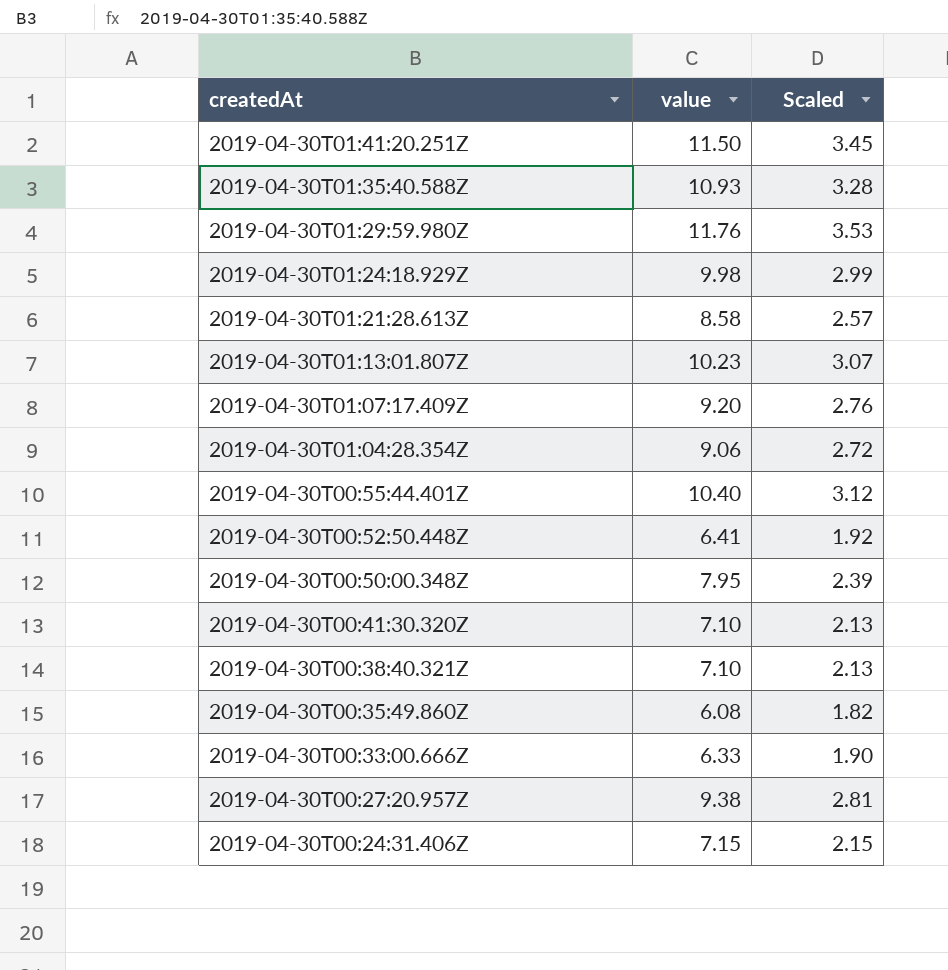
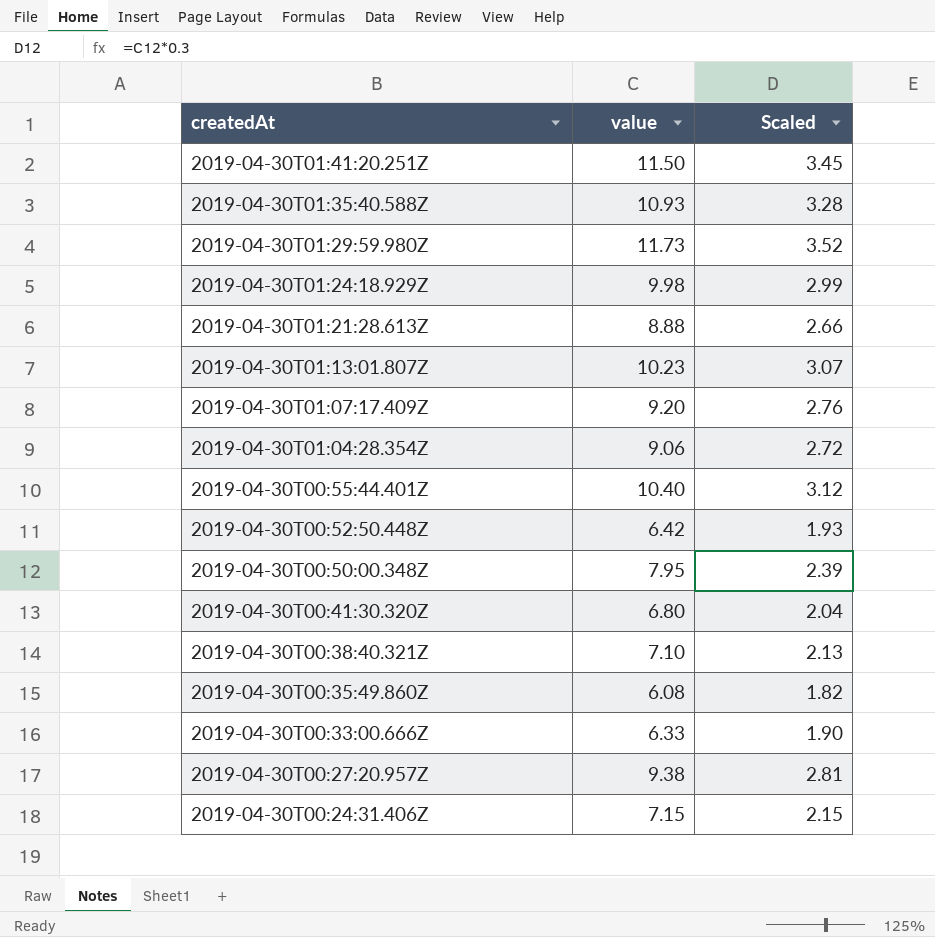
2019-04-30T01:29:59.980Z | value: 11.76 -> 11.73
2019-04-30T01:29:59.980Z | Scaled: 3.53 -> 3.52
2019-04-30T01:21:28.613Z | value: 8.58 -> 8.88
2019-04-30T01:21:28.613Z | Scaled: 2.57 -> 2.66
2019-04-30T00:52:50.448Z | value: 6.41 -> 6.42
2019-04-30T00:52:50.448Z | Scaled: 1.92 -> 1.93
2019-04-30T00:41:30.320Z | value: 7.10 -> 6.80
2019-04-30T00:41:30.320Z | Scaled: 2.13 -> 2.04

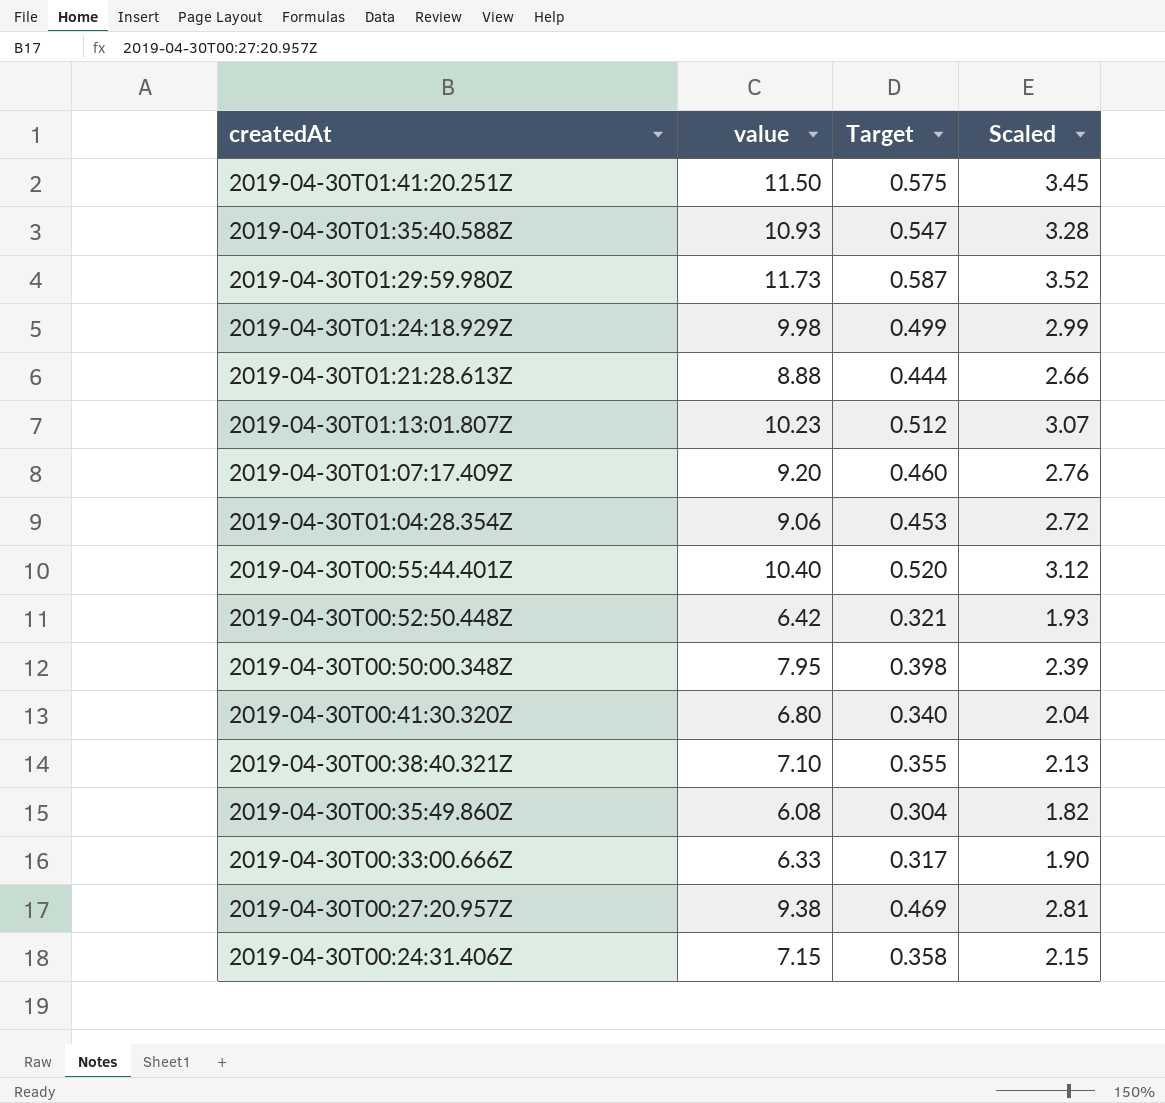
column Target | formula: none -> [value] * 0.05

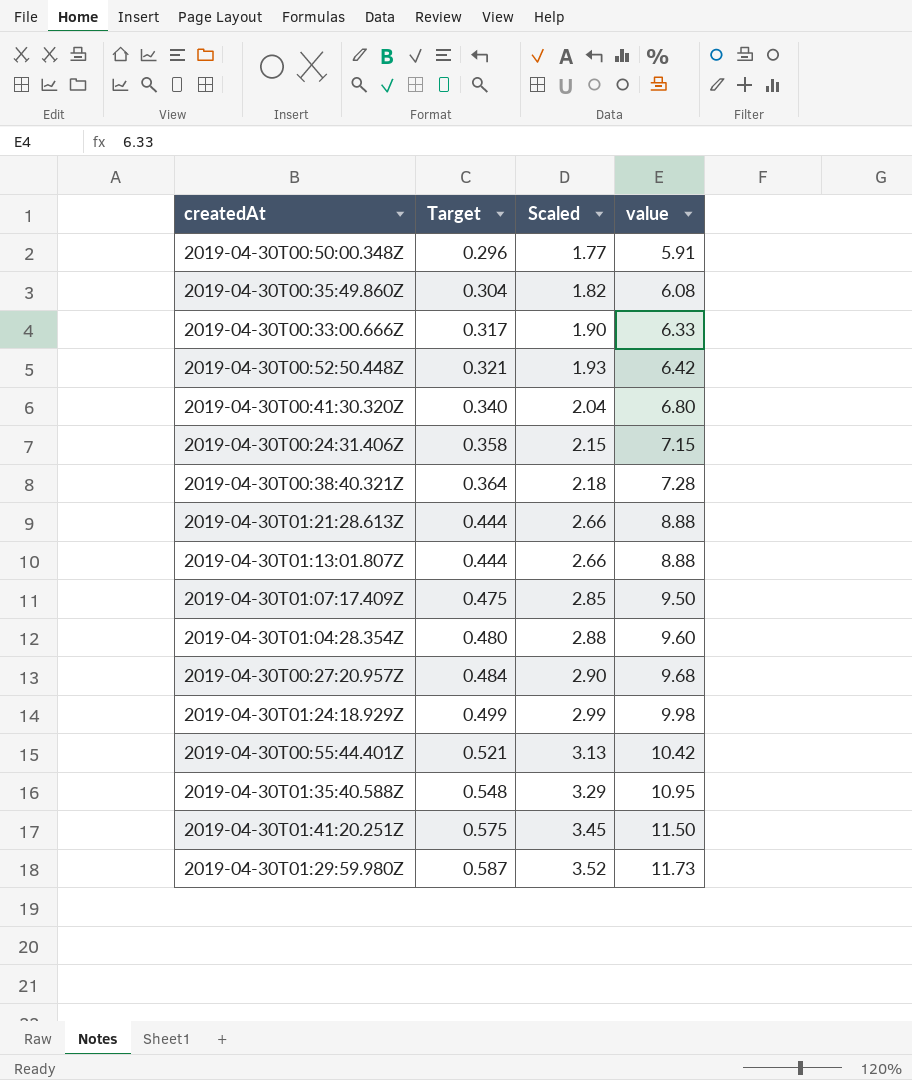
row order: createdAt descending -> Target ascending
column value | position: 2 -> 4
2019-04-30T00:50:00.348Z | Target: 0.398 -> 0.296
2019-04-30T00:50:00.348Z | Scaled: 2.39 -> 1.77
2019-04-30T00:50:00.348Z | value: 7.95 -> 5.91
2019-04-30T00:38:40.321Z | Target: 0.355 -> 0.364
2019-04-30T00:38:40.321Z | Scaled: 2.13 -> 2.18
2019-04-30T00:38:40.321Z | value: 7.10 -> 7.28
2019-04-30T01:13:01.807Z | Target: 0.512 -> 0.444
2019-04-30T01:13:01.807Z | Scaled: 3.07 -> 2.66
2019-04-30T01:13:01.807Z | value: 10.23 -> 8.88
2019-04-30T01:07:17.409Z | Target: 0.460 -> 0.475
2019-04-30T01:07:17.409Z | Scaled: 2.76 -> 2.85
2019-04-30T01:07:17.409Z | value: 9.20 -> 9.50
2019-04-30T01:04:28.354Z | Target: 0.453 -> 0.480
2019-04-30T01:04:28.354Z | Scaled: 2.72 -> 2.88
2019-04-30T01:04:28.354Z | value: 9.06 -> 9.60
2019-04-30T00:27:20.957Z | Target: 0.469 -> 0.484
2019-04-30T00:27:20.957Z | Scaled: 2.81 -> 2.90
2019-04-30T00:27:20.957Z | value: 9.38 -> 9.68
2019-04-30T00:55:44.401Z | Target: 0.520 -> 0.521
2019-04-30T00:55:44.401Z | Scaled: 3.12 -> 3.13
2019-04-30T00:55:44.401Z | value: 10.40 -> 10.42
2019-04-30T01:35:40.588Z | Target: 0.547 -> 0.548
2019-04-30T01:35:40.588Z | Scaled: 3.28 -> 3.29
2019-04-30T01:35:40.588Z | value: 10.93 -> 10.95

